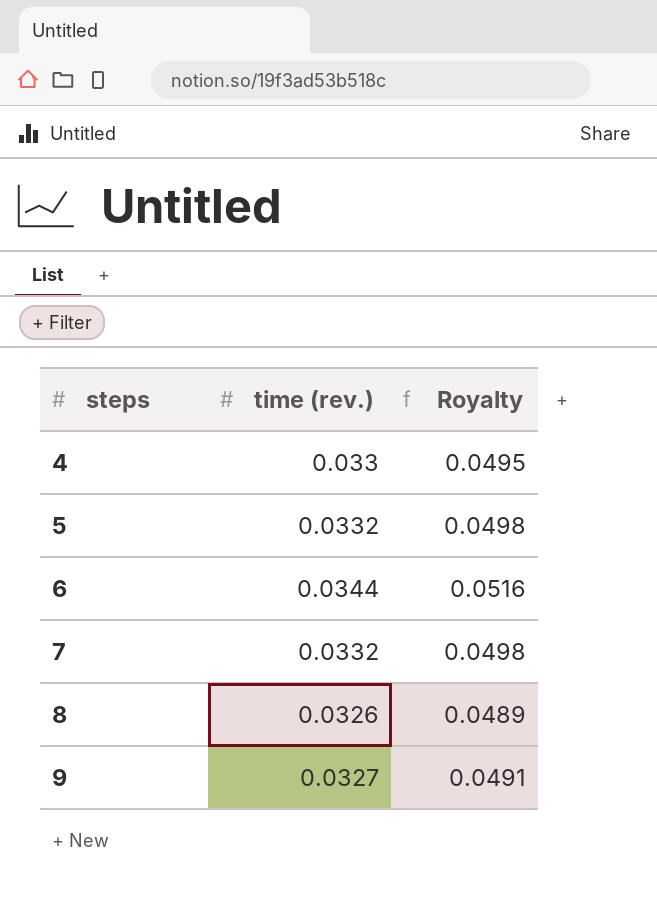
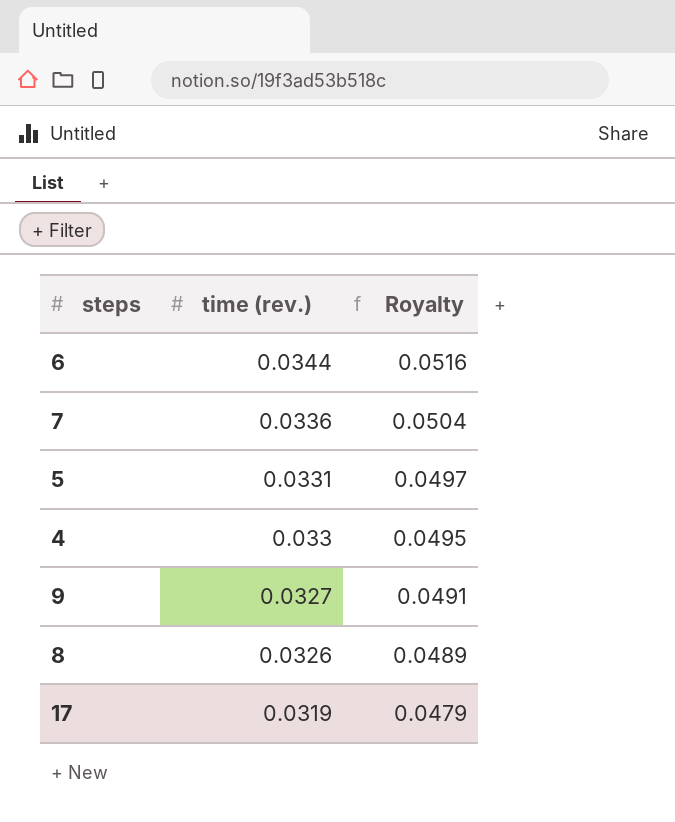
row order: steps ascending -> time (rev.) descending
7 | time (rev.): 0.0332 -> 0.0336
7 | Royalty: 0.0498 -> 0.0504
5 | time (rev.): 0.0332 -> 0.0331
5 | Royalty: 0.0498 -> 0.0497
row 17: none -> 0.0319 | 0.0479

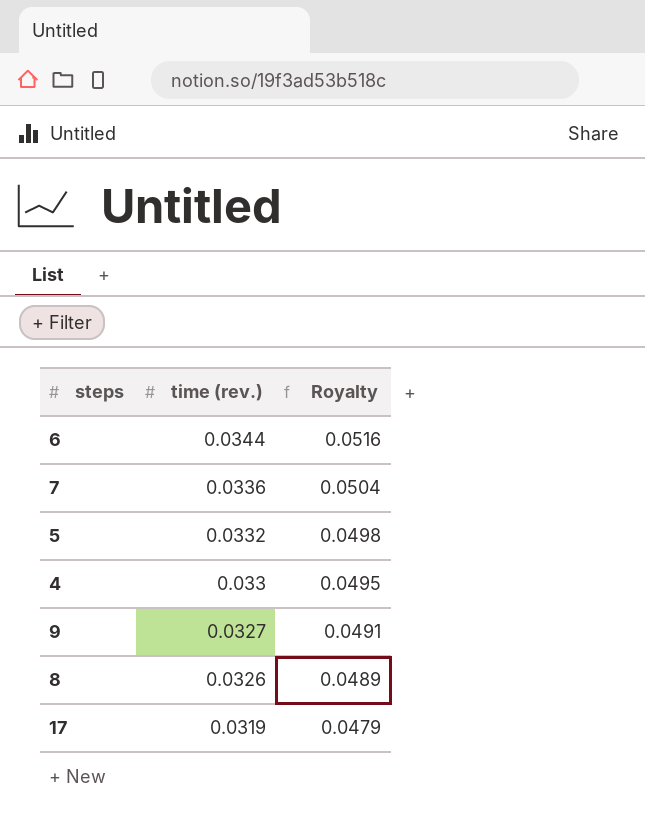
5 | time (rev.): 0.0331 -> 0.0332
5 | Royalty: 0.0497 -> 0.0498

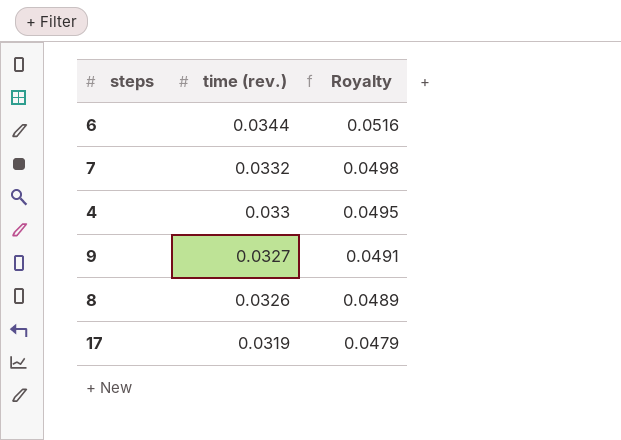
row 5: 0.0332 | 0.0498 -> none
7 | time (rev.): 0.0336 -> 0.0332
7 | Royalty: 0.0504 -> 0.0498

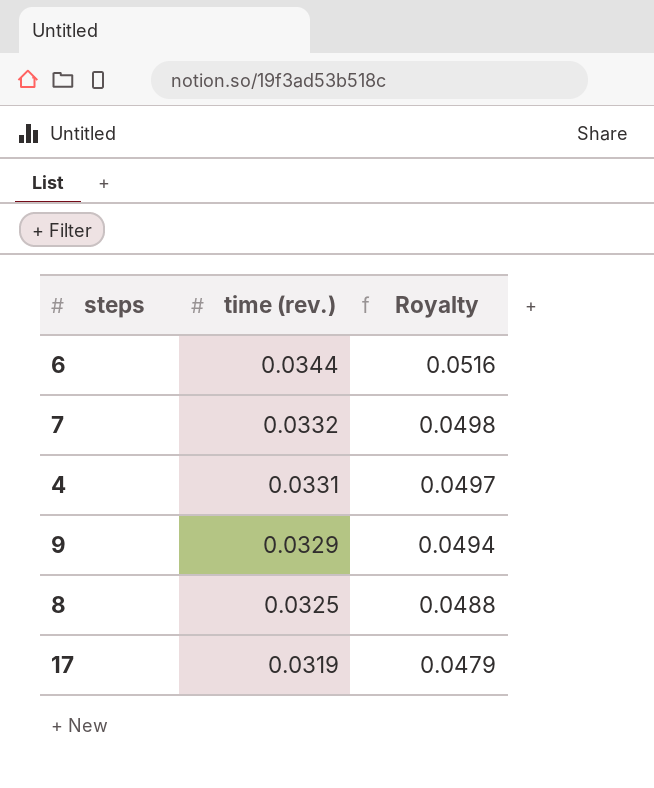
4 | time (rev.): 0.033 -> 0.0331
4 | Royalty: 0.0495 -> 0.0497
9 | time (rev.): 0.0327 -> 0.0329
9 | Royalty: 0.0491 -> 0.0494
8 | time (rev.): 0.0326 -> 0.0325
8 | Royalty: 0.0489 -> 0.0488

